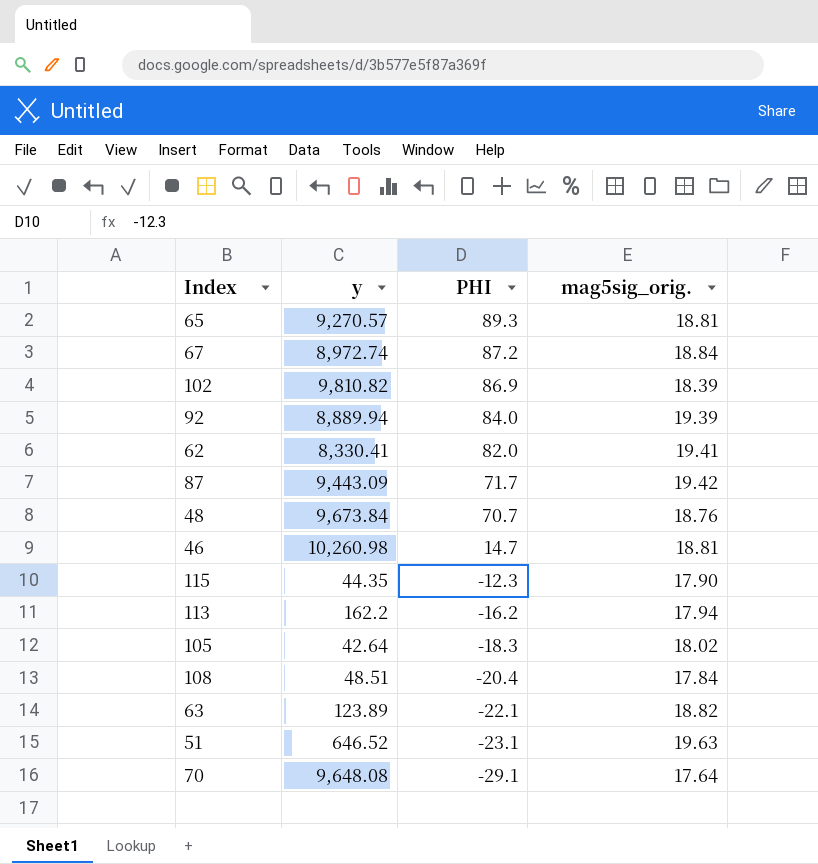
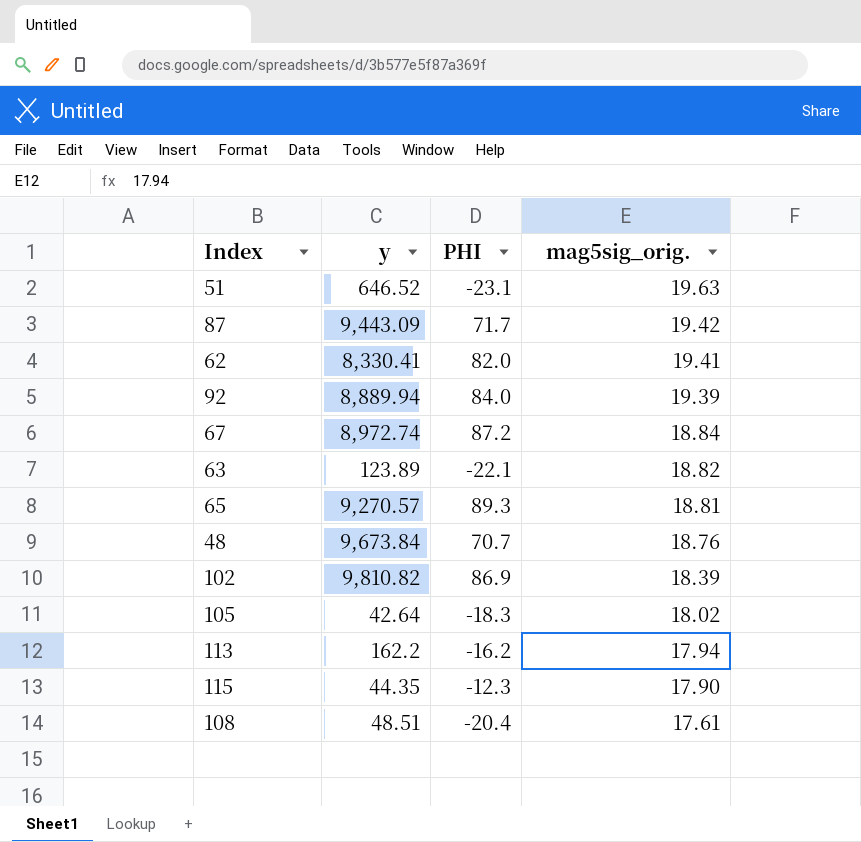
row order: PHI descending -> mag5sig_orig. descending
row 46: 10,260.98 | 14.7 | 18.81 -> none
row 70: 9,648.08 | -29.1 | 17.64 -> none
108 | mag5sig_orig.: 17.84 -> 17.61

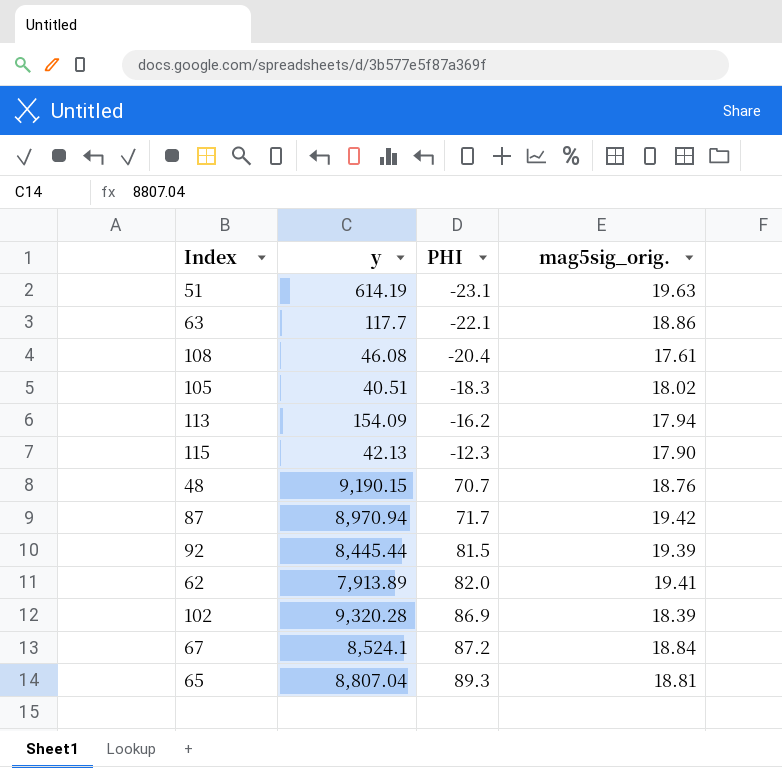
row order: mag5sig_orig. descending -> PHI ascending
51 | y: 646.52 -> 614.19
63 | y: 123.89 -> 117.7
63 | mag5sig_orig.: 18.82 -> 18.86
108 | y: 48.51 -> 46.08
105 | y: 42.64 -> 40.51
113 | y: 162.2 -> 154.09
115 | y: 44.35 -> 42.13
48 | y: 9,673.84 -> 9,190.15
87 | y: 9,443.09 -> 8,970.94
92 | y: 8,889.94 -> 8,445.44
92 | PHI: 84.0 -> 81.5
62 | y: 8,330.41 -> 7,913.89
102 | y: 9,810.82 -> 9,320.28
67 | y: 8,972.74 -> 8,524.1
65 | y: 9,270.57 -> 8,807.04

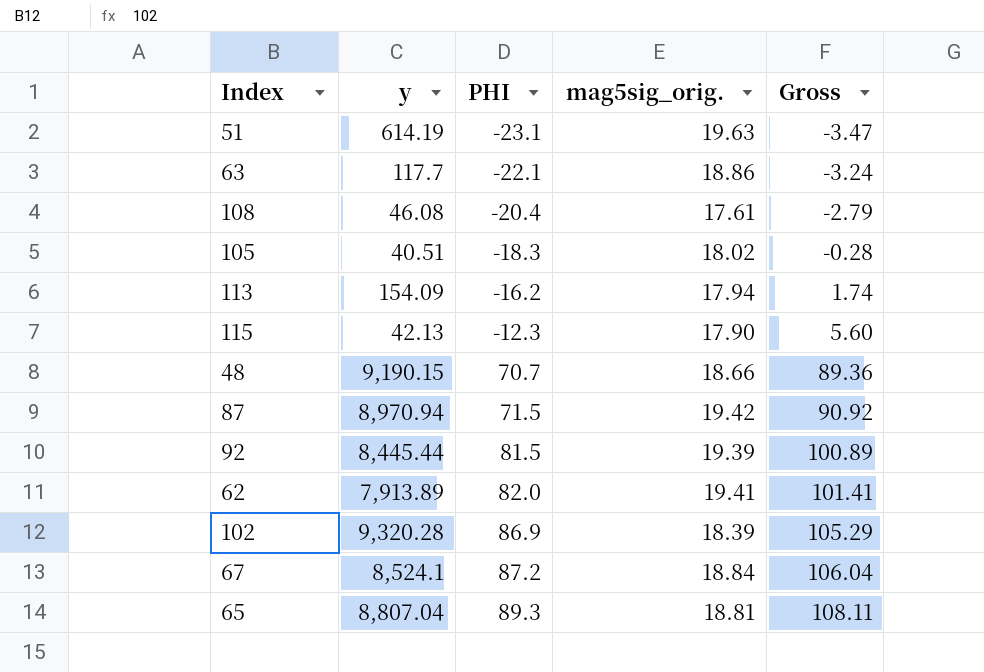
column Gross | formula: none -> [PHI] + [mag5sig_orig.]
48 | mag5sig_orig.: 18.76 -> 18.66
87 | PHI: 71.7 -> 71.5

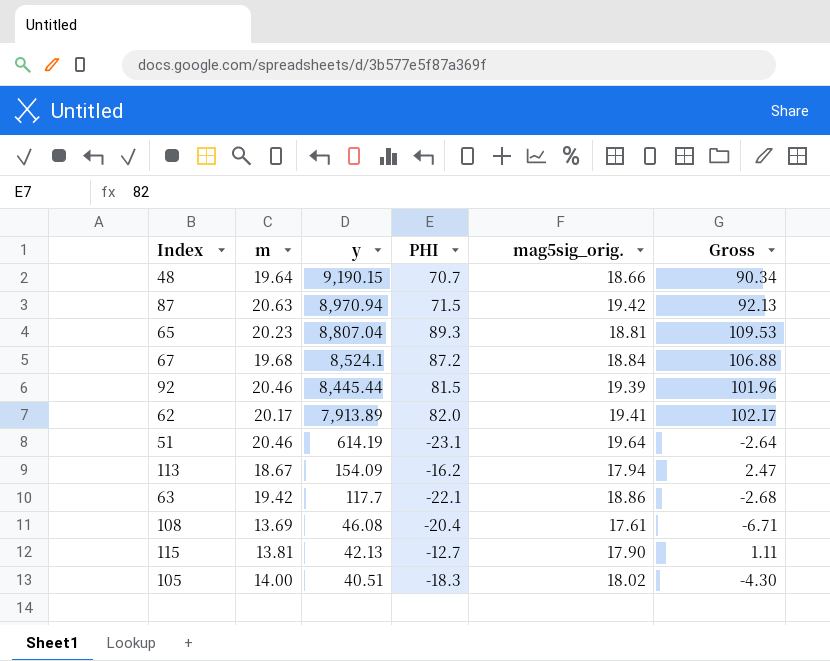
row order: PHI ascending -> y descending
column m | position: none -> 2
column Gross | formula: [PHI] + [mag5sig_orig.] -> [m] + [PHI]
row 102: 9,320.28 | 86.9 | 18.39 | 105.29 -> none
51 | mag5sig_orig.: 19.63 -> 19.64
115 | PHI: -12.3 -> -12.7

